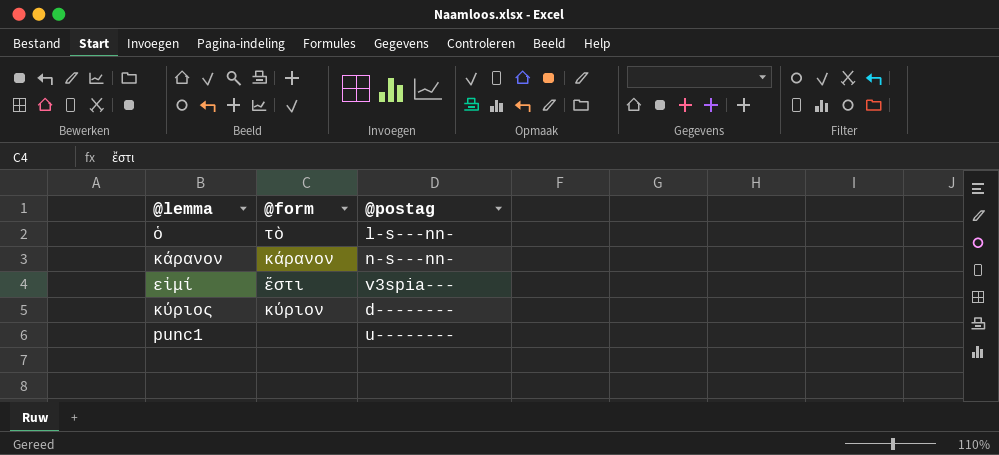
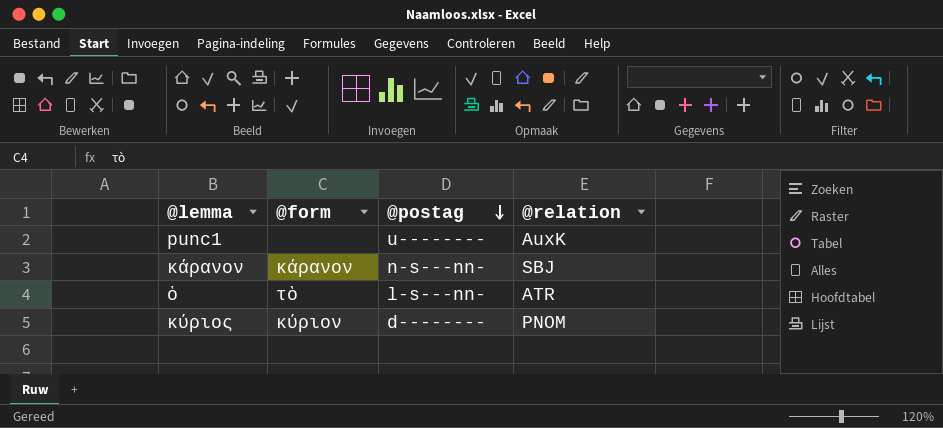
row order: none -> @postag descending
column @relation | position: none -> 4
row εἰμί: ἔστι | v3spia--- -> none

